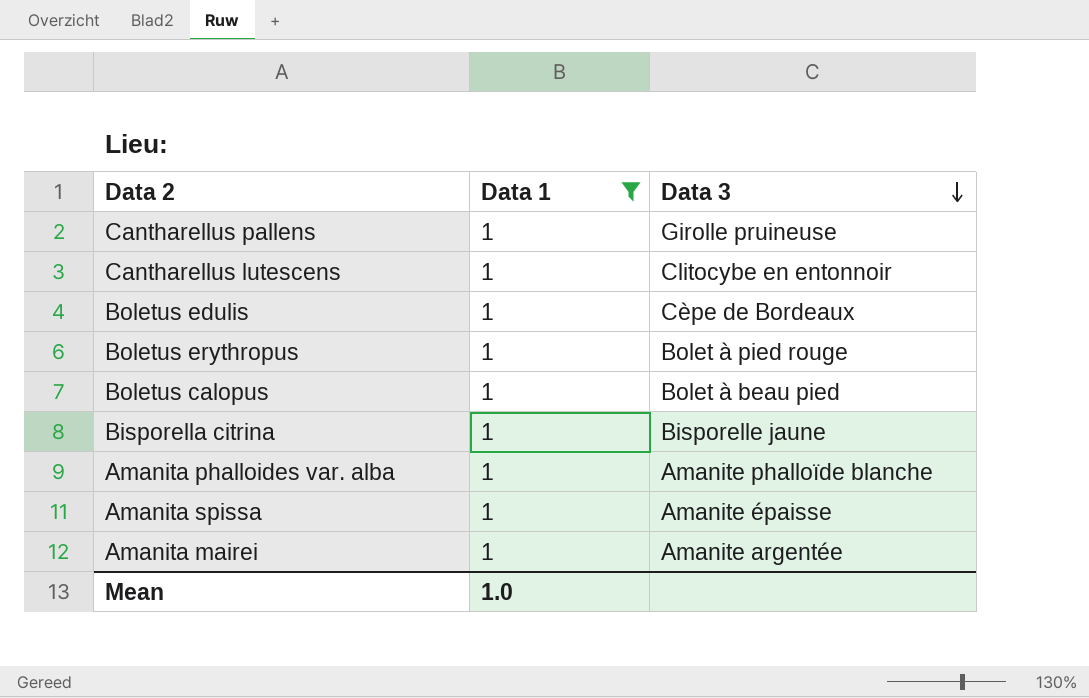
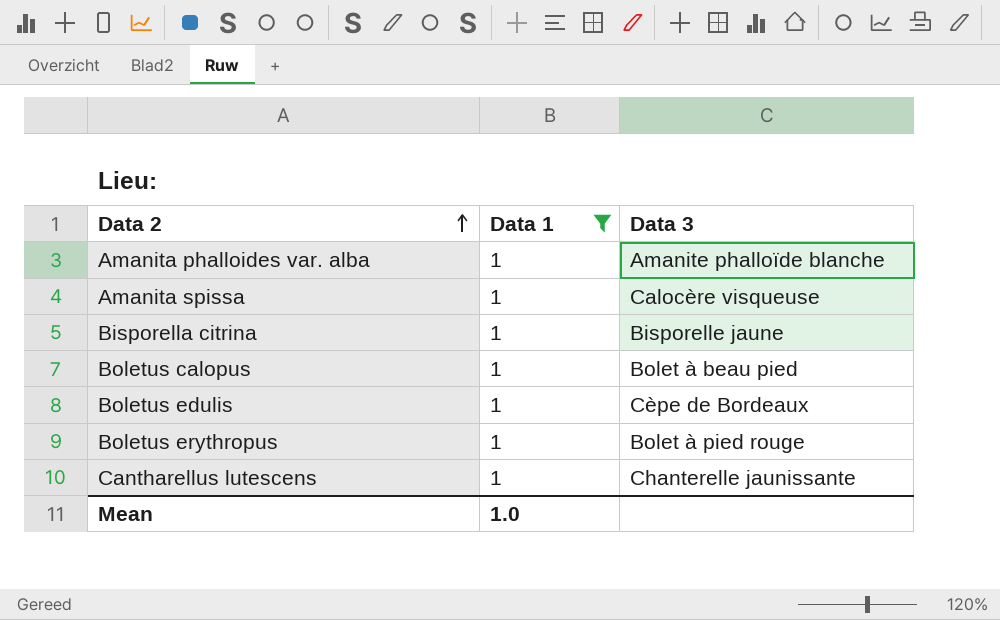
row order: Data 3 descending -> Data 2 ascending
row Cantharellus pallens: 1 | Girolle pruineuse -> none
row Amanita mairei: 1 | Amanite argentée -> none
Amanita spissa | Data 3: Amanite épaisse -> Calocère visqueuse
Cantharellus lutescens | Data 3: Clitocybe en entonnoir -> Chanterelle jaunissante

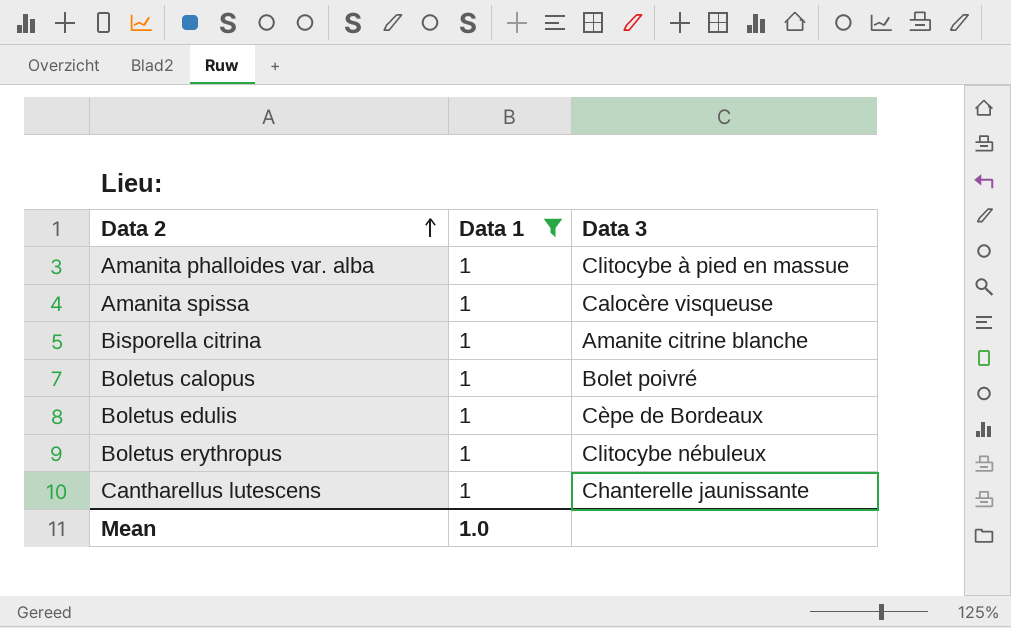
Amanita phalloides var. alba | Data 3: Amanite phalloïde blanche -> Clitocybe à pied en massue
Bisporella citrina | Data 3: Bisporelle jaune -> Amanite citrine blanche
Boletus calopus | Data 3: Bolet à beau pied -> Bolet poivré
Boletus erythropus | Data 3: Bolet à pied rouge -> Clitocybe nébuleux

